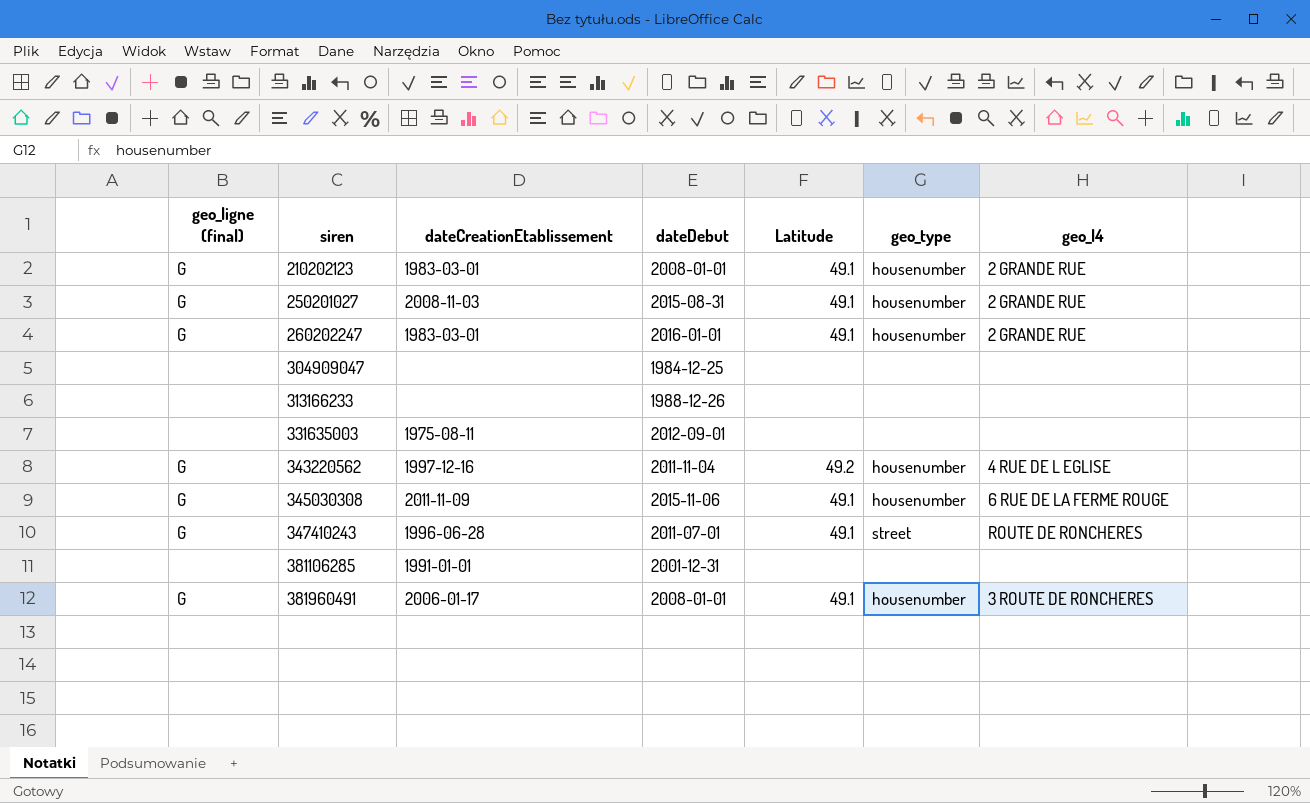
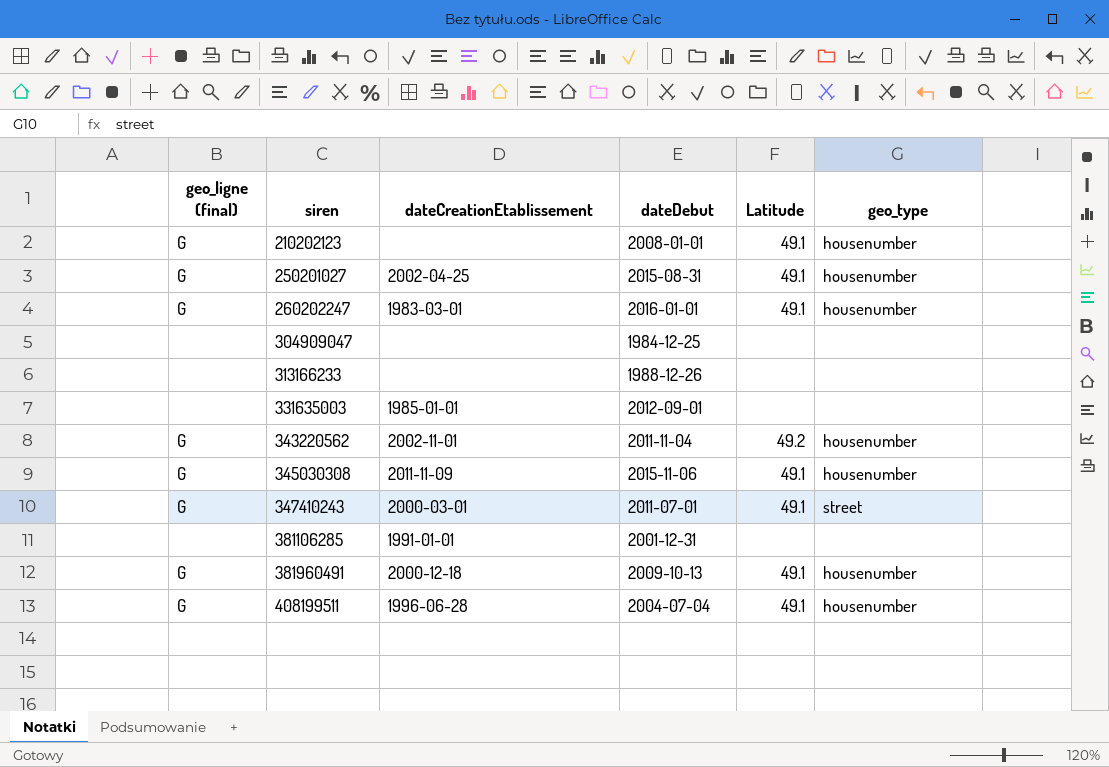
column geo_l4 | position: 7 -> none
210202123 | dateCreationEtablissement: 1983-03-01 -> none
250201027 | dateCreationEtablissement: 2008-11-03 -> 2002-04-25
331635003 | dateCreationEtablissement: 1975-08-11 -> 1985-01-01
343220562 | dateCreationEtablissement: 1997-12-16 -> 2002-11-01
347410243 | dateCreationEtablissement: 1996-06-28 -> 2000-03-01
381960491 | dateCreationEtablissement: 2006-01-17 -> 2000-12-18
381960491 | dateDebut: 2008-01-01 -> 2009-10-13
row 408199511: none -> G | 1996-06-28 | 2004-07-04 | 49.1 | housenumber

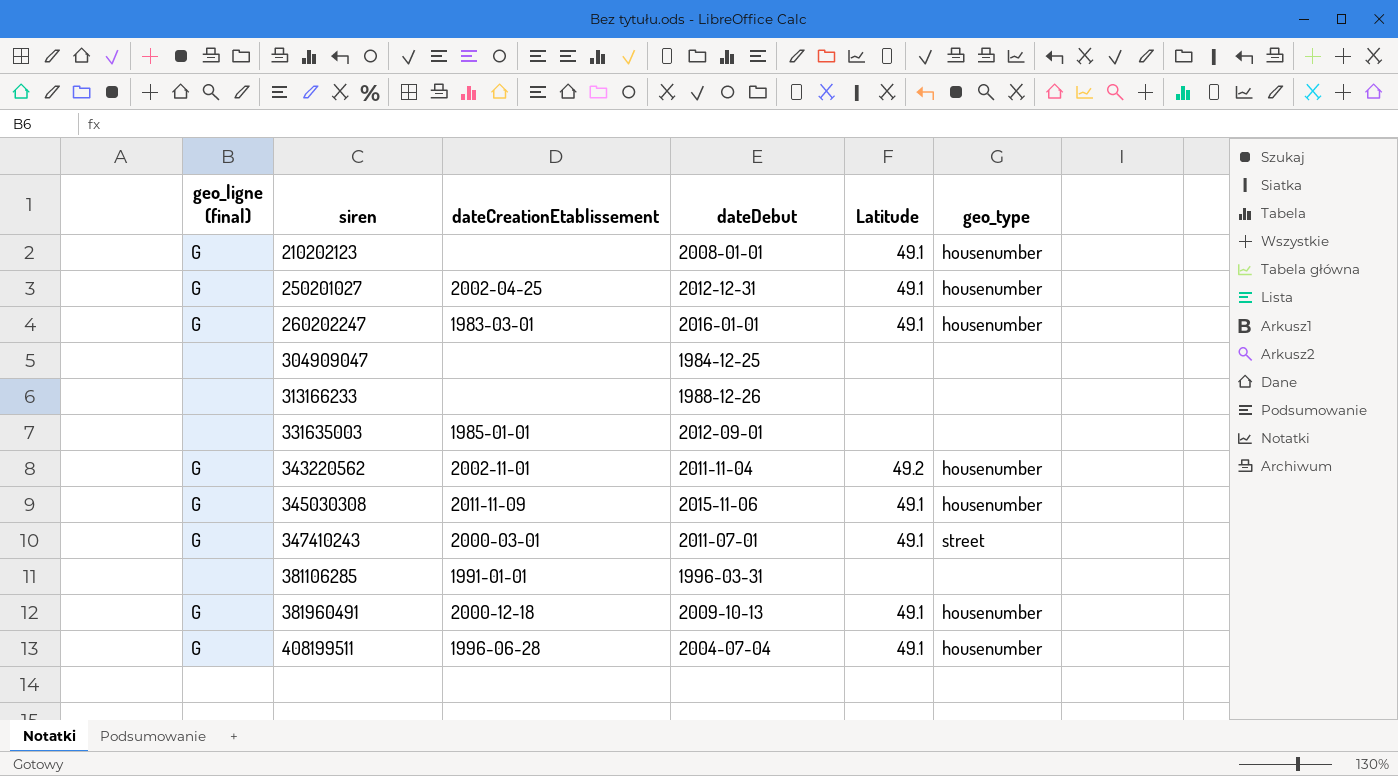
250201027 | dateDebut: 2015-08-31 -> 2012-12-31
381106285 | dateDebut: 2001-12-31 -> 1996-03-31

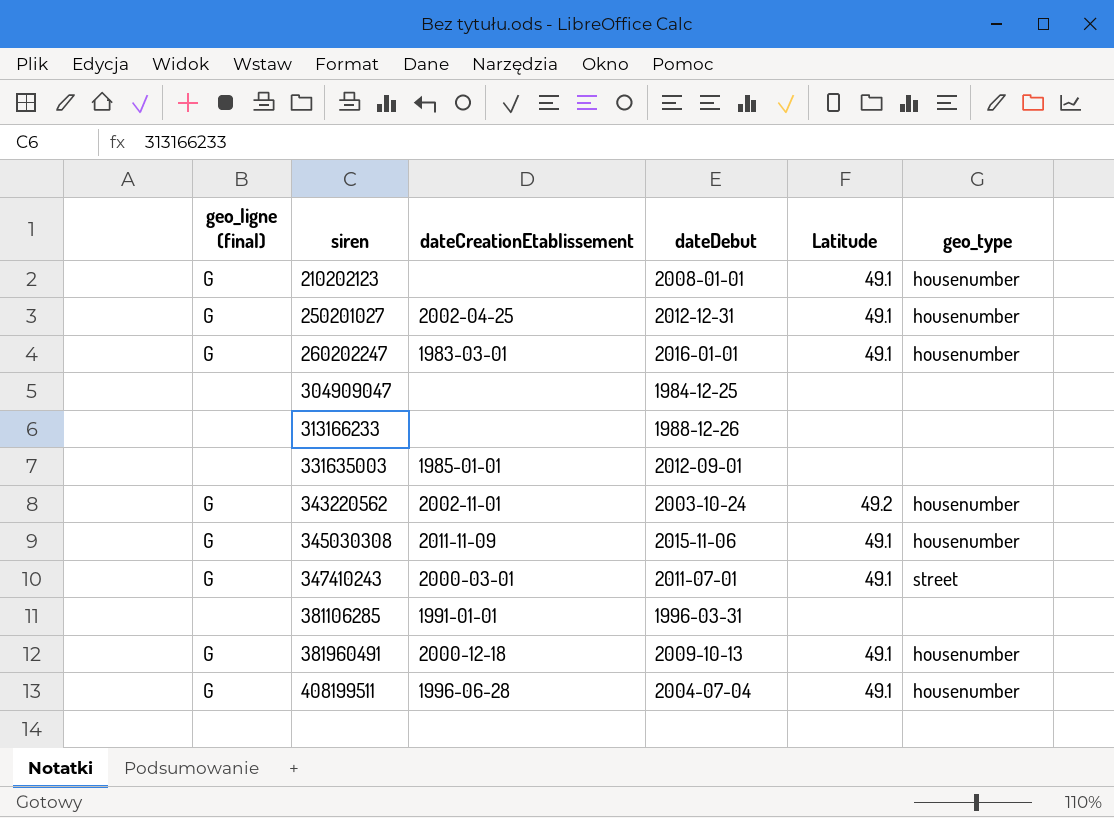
343220562 | dateDebut: 2011-11-04 -> 2003-10-24

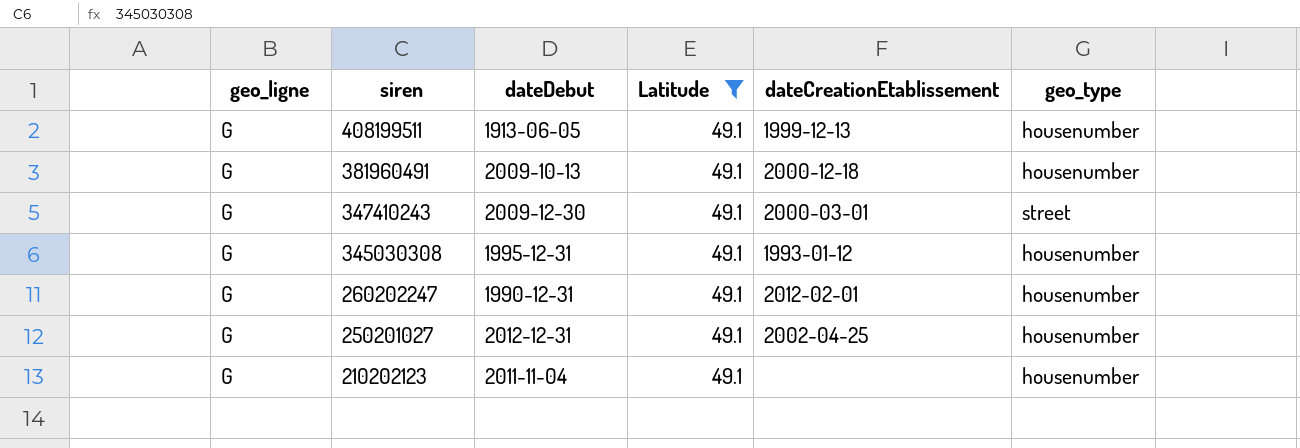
filter: none -> Latitude = 49.1
row order: siren ascending -> siren descending
column name: geo_ligne (final) -> geo_ligne
column dateCreationEtablissement | position: 3 -> 5
408199511 | dateDebut: 2004-07-04 -> 1913-06-05
408199511 | dateCreationEtablissement: 1996-06-28 -> 1999-12-13
347410243 | dateDebut: 2011-07-01 -> 2009-12-30
345030308 | dateDebut: 2015-11-06 -> 1995-12-31
345030308 | dateCreationEtablissement: 2011-11-09 -> 1993-01-12
260202247 | dateDebut: 2016-01-01 -> 1990-12-31
260202247 | dateCreationEtablissement: 1983-03-01 -> 2012-02-01
210202123 | dateDebut: 2008-01-01 -> 2011-11-04

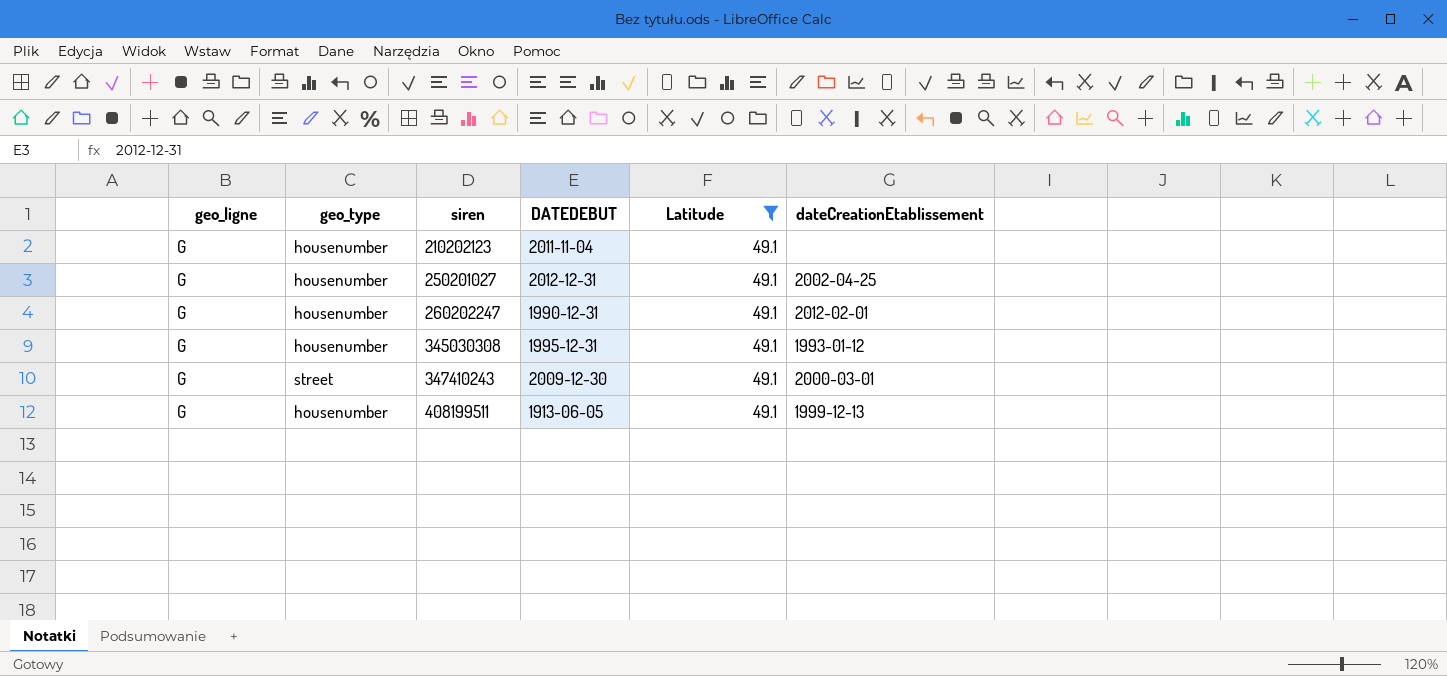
row order: siren descending -> siren ascending
column geo_type | position: 6 -> 2
column name: dateDebut -> DATEDEBUT
row 381960491: G | 2009-10-13 | 49.1 | 2000-12-18 | housenumber -> none

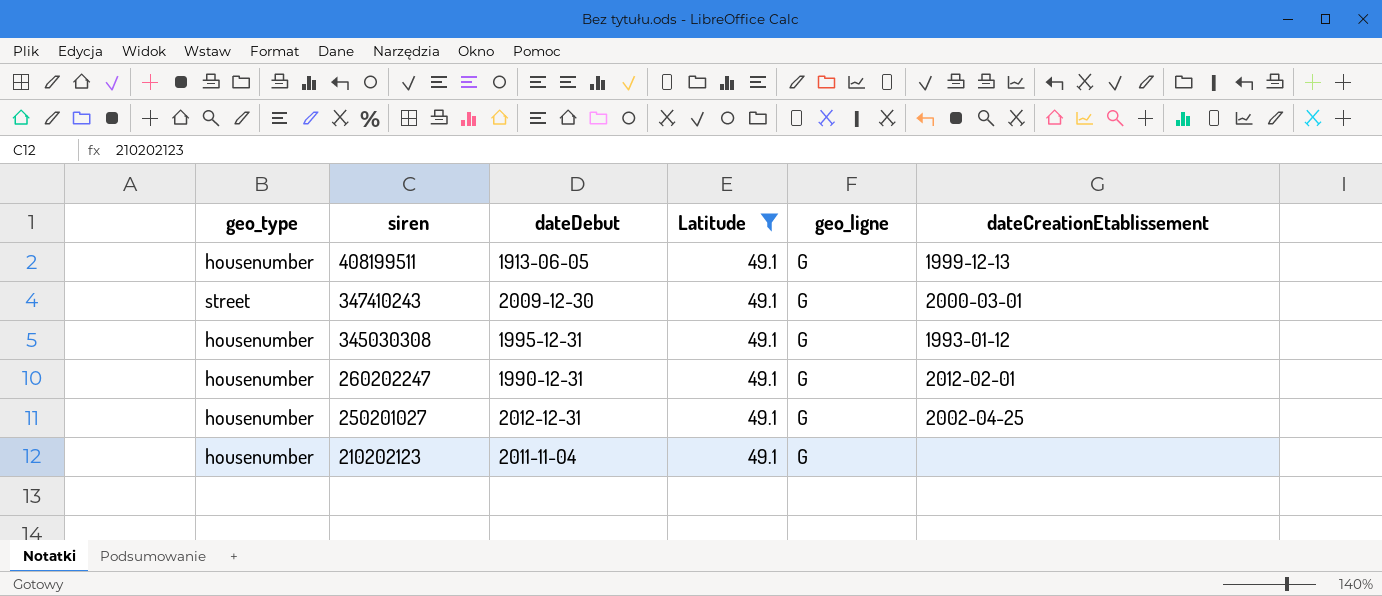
row order: siren ascending -> siren descending
column name: DATEDEBUT -> dateDebut
column geo_ligne | position: 1 -> 5

